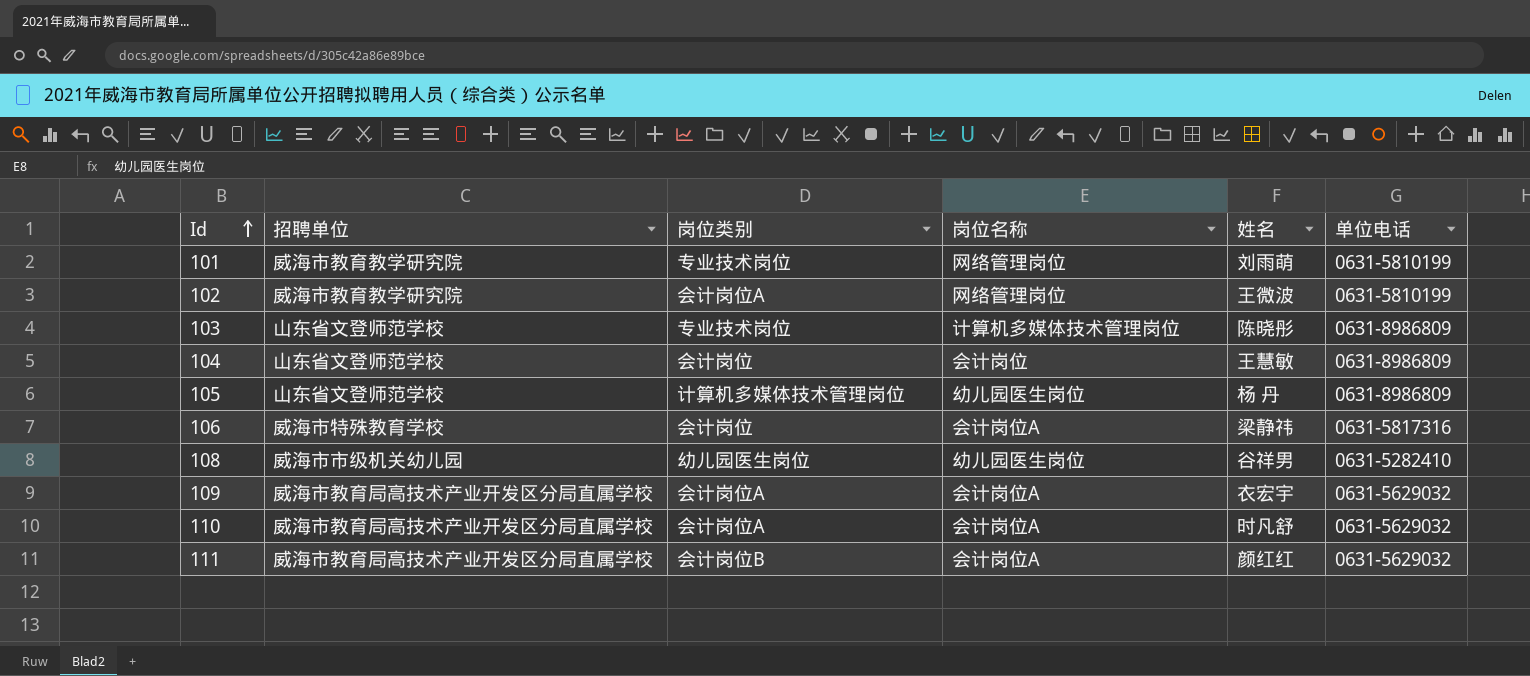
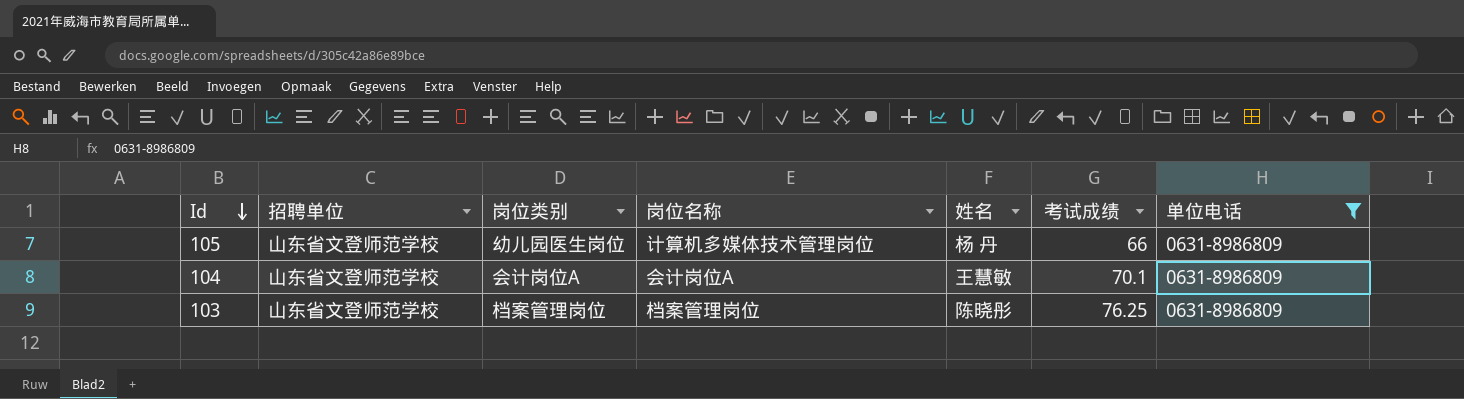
filter: none -> 单位电话 = 0631-8986809
row order: Id ascending -> Id descending
column 考试成绩 | position: none -> 6
105 | 岗位类别: 计算机多媒体技术管理岗位 -> 幼儿园医生岗位
105 | 岗位名称: 幼儿园医生岗位 -> 计算机多媒体技术管理岗位
104 | 岗位类别: 会计岗位 -> 会计岗位A
104 | 岗位名称: 会计岗位 -> 会计岗位A
103 | 岗位类别: 专业技术岗位 -> 档案管理岗位
103 | 岗位名称: 计算机多媒体技术管理岗位 -> 档案管理岗位

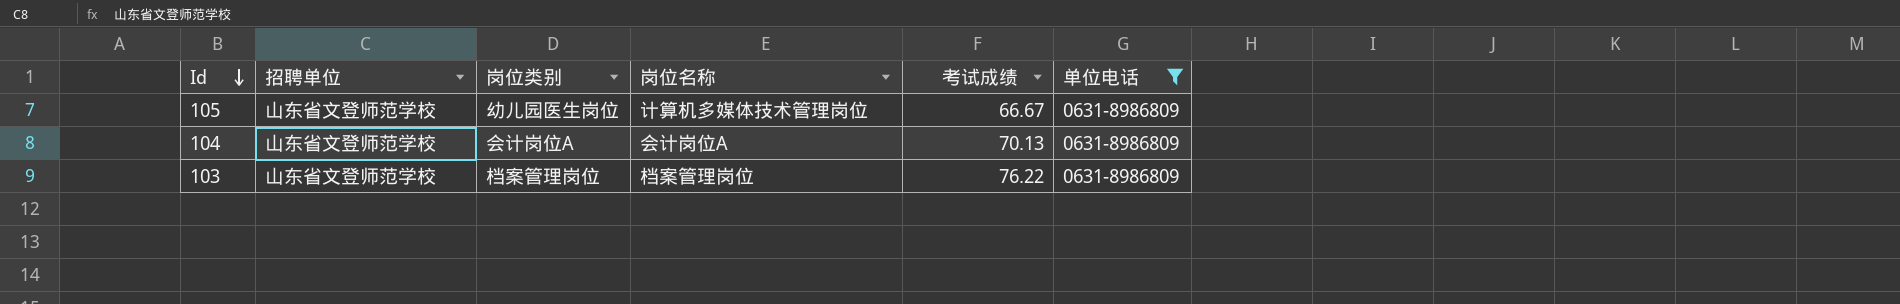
column 姓名 | position: 5 -> none
105 | 考试成绩: 66 -> 66.67
104 | 考试成绩: 70.1 -> 70.13
103 | 考试成绩: 76.25 -> 76.22

